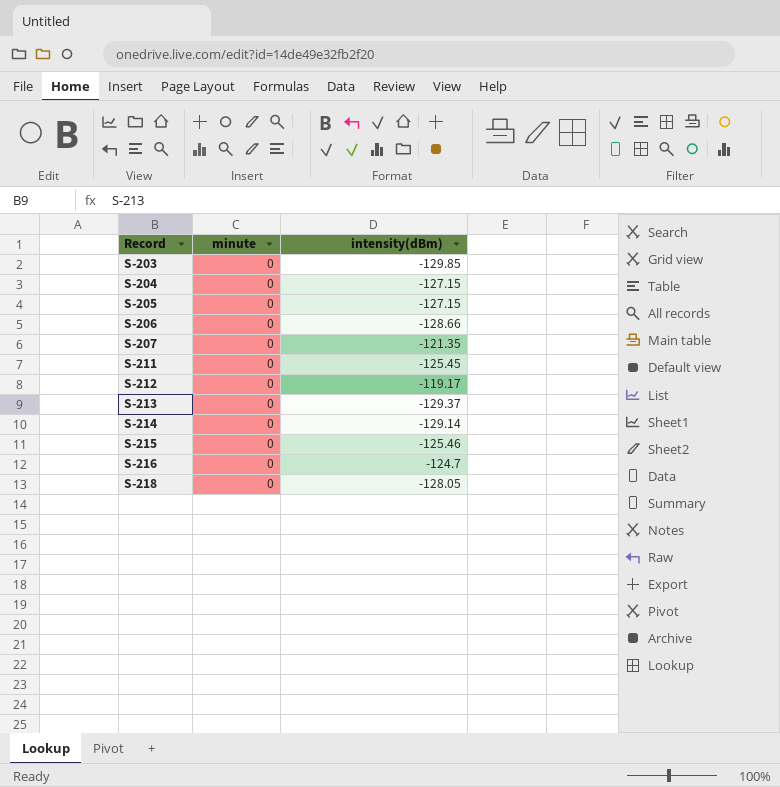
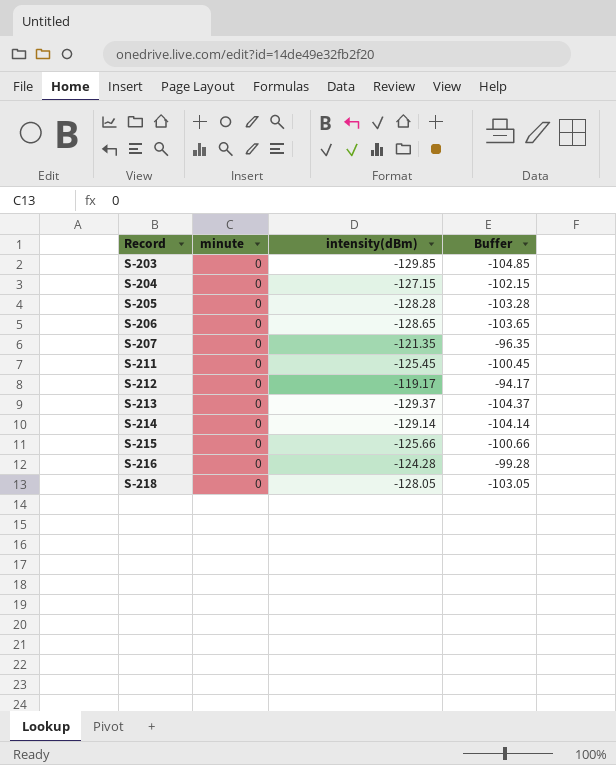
column Buffer | formula: none -> [intensity(dBm)] + 25
S-205 | intensity(dBm): -127.15 -> -128.28
S-206 | intensity(dBm): -128.66 -> -128.65
S-215 | intensity(dBm): -125.46 -> -125.66
S-216 | intensity(dBm): -124.7 -> -124.28

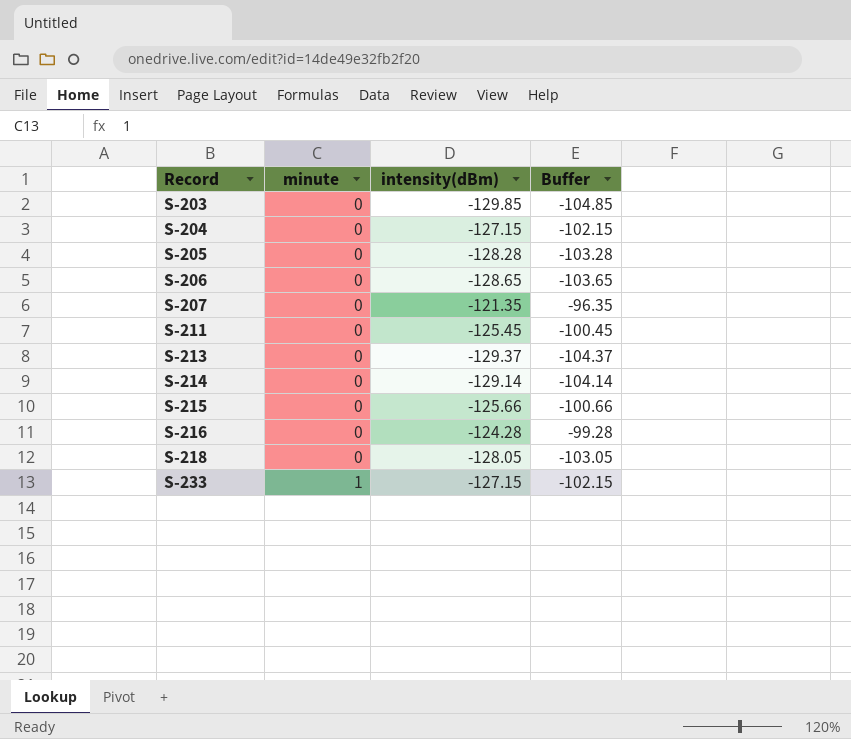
row S-212: 0 | -119.17 | -94.17 -> none
row S-233: none -> 1 | -127.15 | -102.15

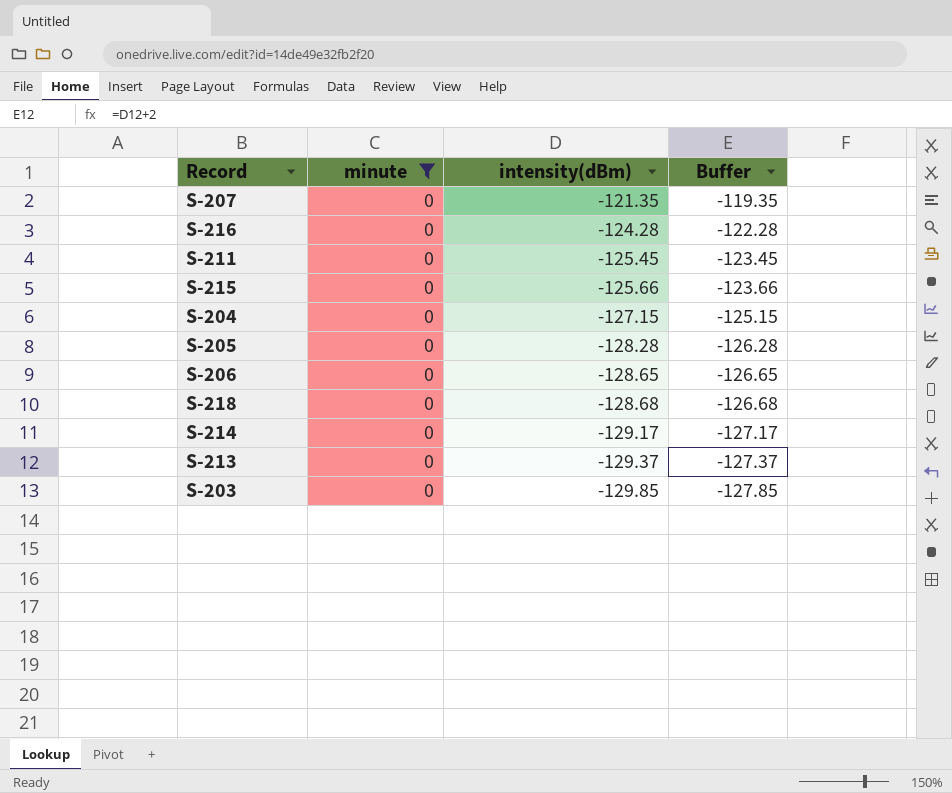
filter: none -> minute = 0
row order: Record ascending -> intensity(dBm) descending
column Buffer | formula: [intensity(dBm)] + 25 -> [intensity(dBm)] + 2
S-218 | intensity(dBm): -128.05 -> -128.68
S-214 | intensity(dBm): -129.14 -> -129.17

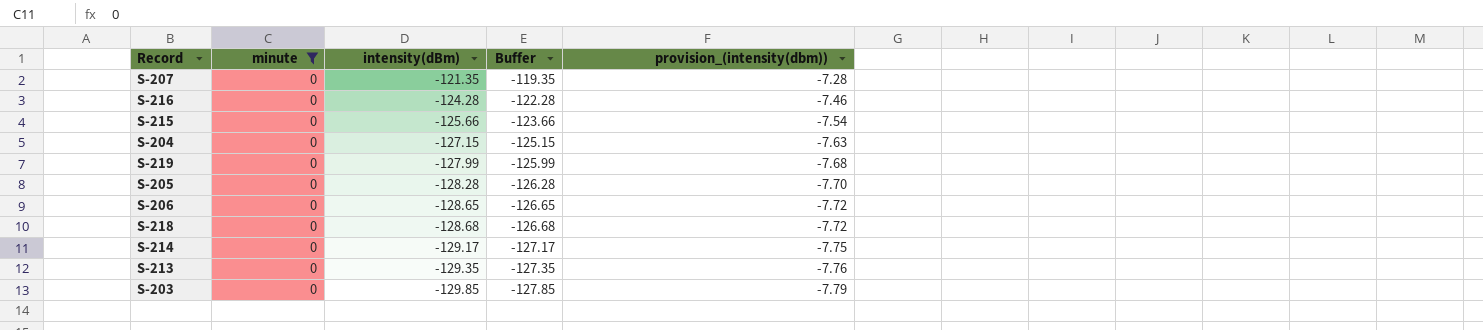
column provision_(intensity(dbm)) | formula: none -> [intensity(dBm)] * 0.06
row S-211: 0 | -125.45 | -123.45 -> none
row S-219: none -> 0 | -127.99 | -125.99 | -7.68
S-213 | intensity(dBm): -129.37 -> -129.35
S-213 | Buffer: -127.37 -> -127.35

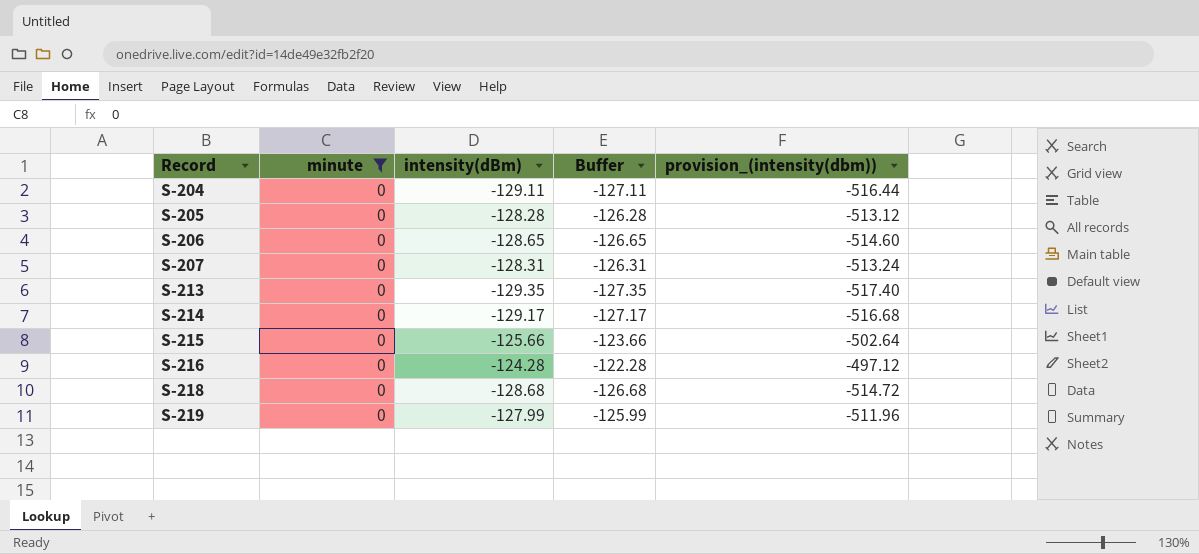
row order: intensity(dBm) descending -> Record ascending
column provision_(intensity(dbm)) | formula: [intensity(dBm)] * 0.06 -> [intensity(dBm)] * 4
row S-203: 0 | -129.85 | -127.85 | -7.79 -> none
S-204 | intensity(dBm): -127.15 -> -129.11
S-204 | Buffer: -125.15 -> -127.11
S-207 | intensity(dBm): -121.35 -> -128.31
S-207 | Buffer: -119.35 -> -126.31

